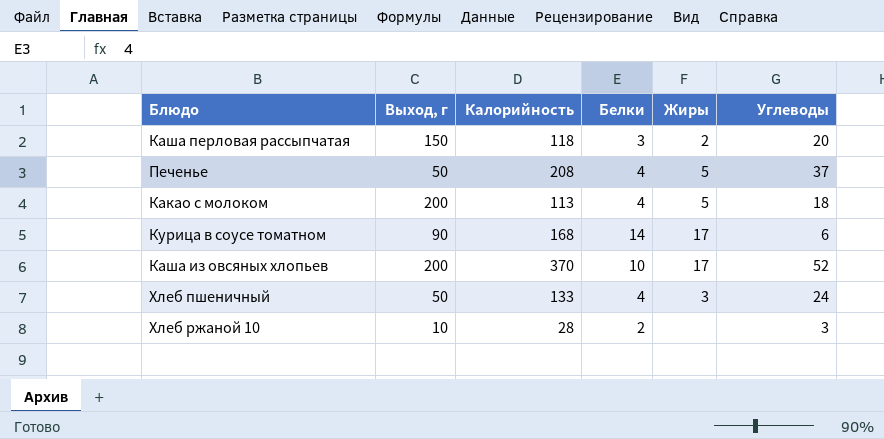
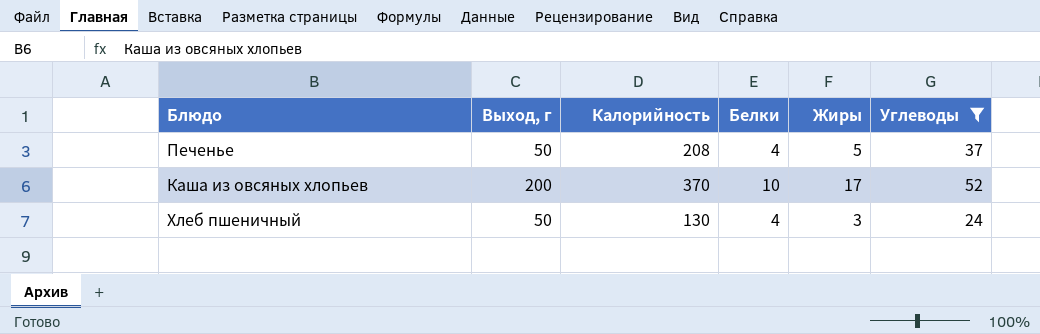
filter: none -> Углеводы >= 24
Хлеб пшеничный | Калорийность: 133 -> 130

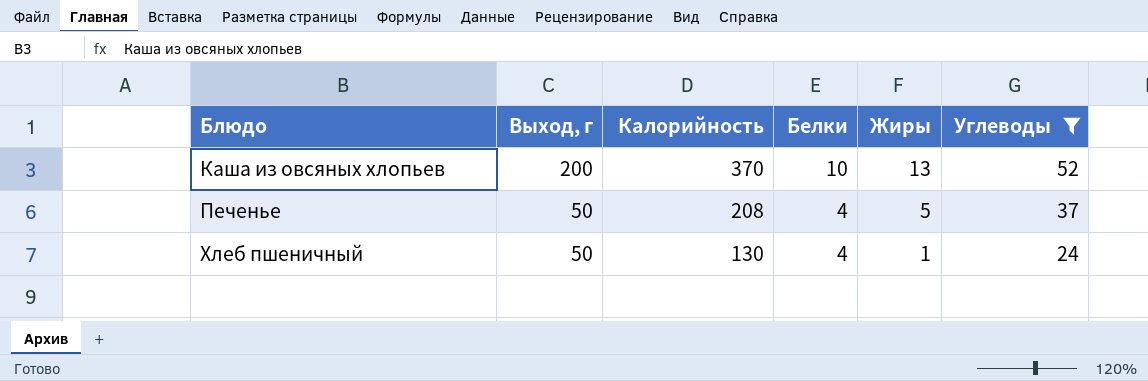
row order: none -> Блюдо ascending
Каша из овсяных хлопьев | Жиры: 17 -> 13
Хлеб пшеничный | Жиры: 3 -> 1

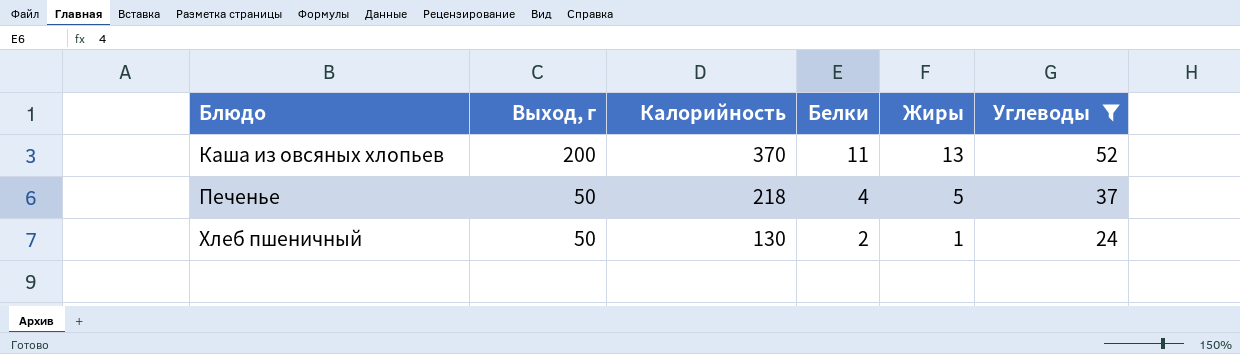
Каша из овсяных хлопьев | Белки: 10 -> 11
Печенье | Калорийность: 208 -> 218
Хлеб пшеничный | Белки: 4 -> 2

